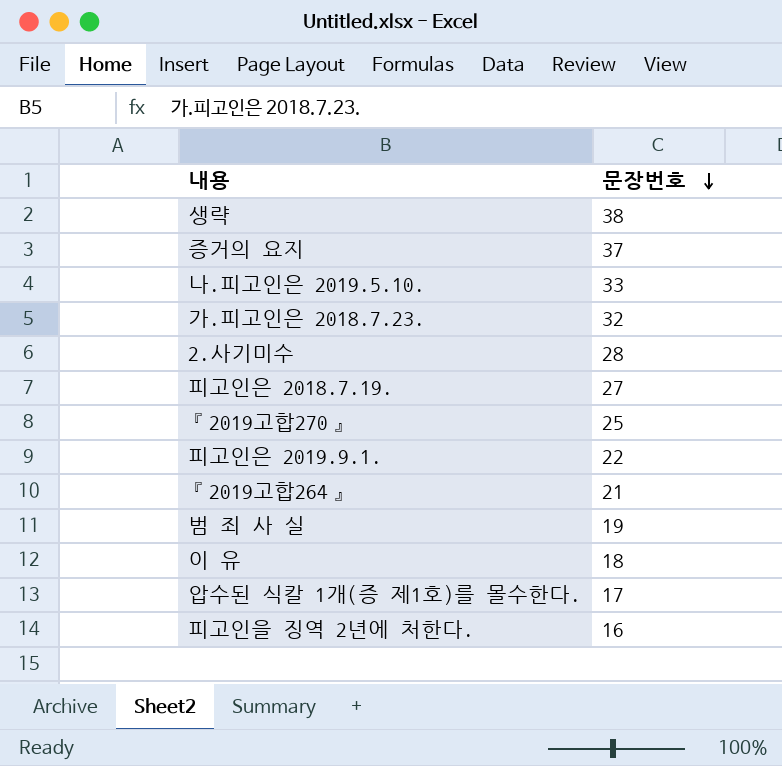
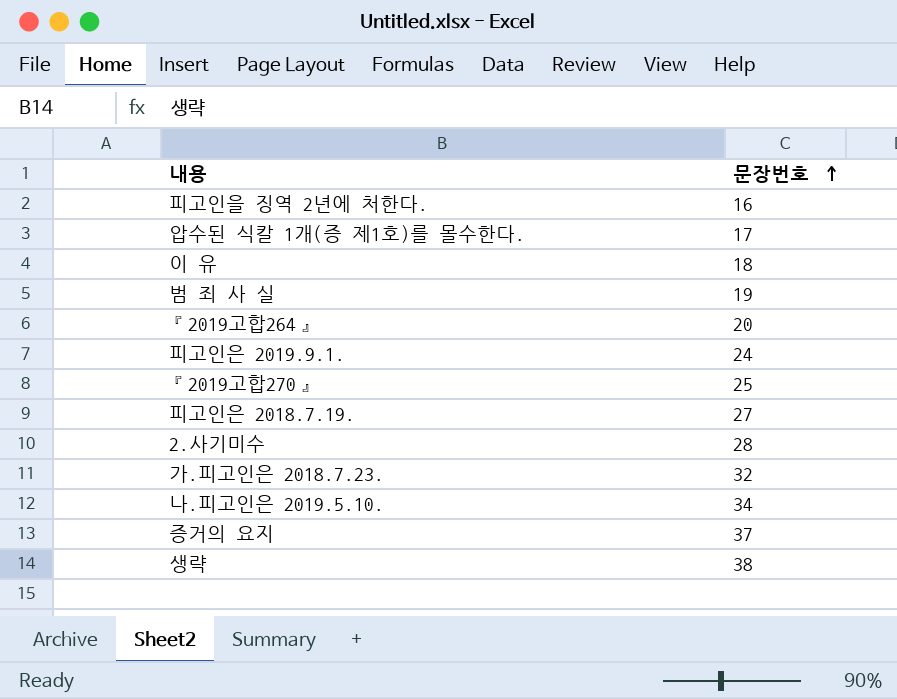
row order: 문장번호 descending -> 문장번호 ascending
『2019고합264』 | 문장번호: 21 -> 20
피고인은 2019.9.1. | 문장번호: 22 -> 24
나.피고인은 2019.5.10. | 문장번호: 33 -> 34

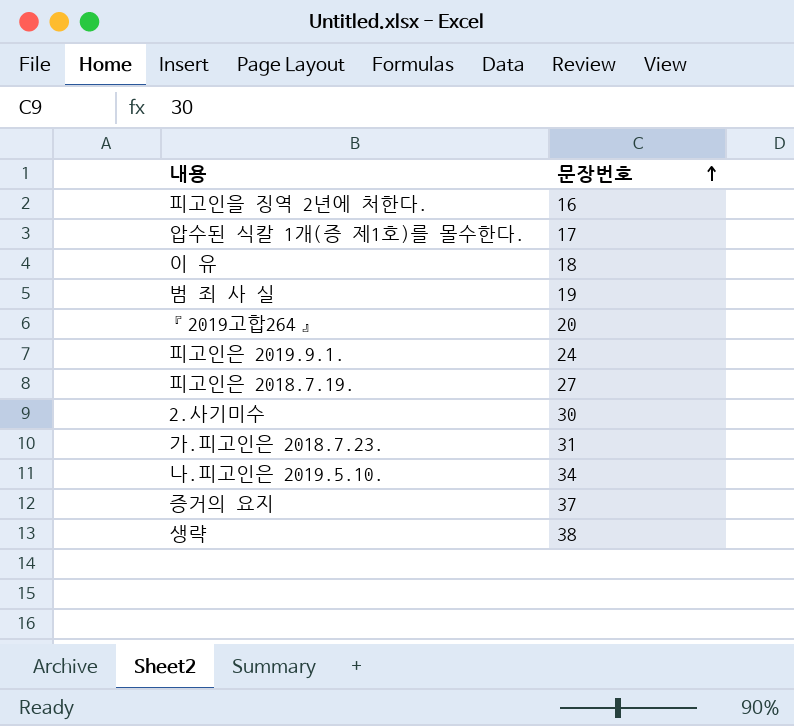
row 『2019고합270』: 25 -> none
2.사기미수 | 문장번호: 28 -> 30
가.피고인은 2018.7.23. | 문장번호: 32 -> 31

